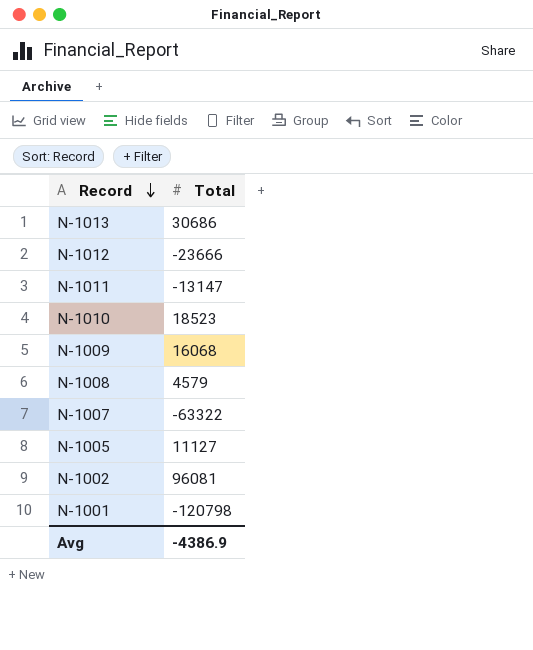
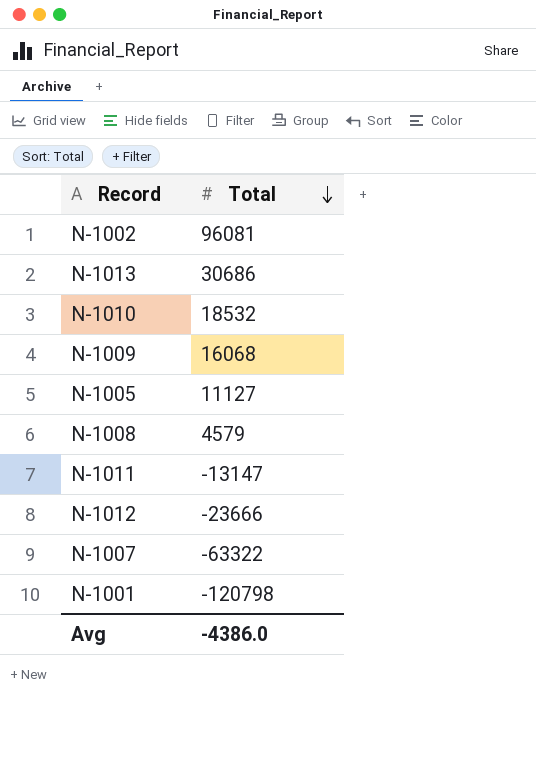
row order: Record descending -> Total descending
N-1010 | Total: 18523 -> 18532
Avg | Total: -4386.9 -> -4386.0

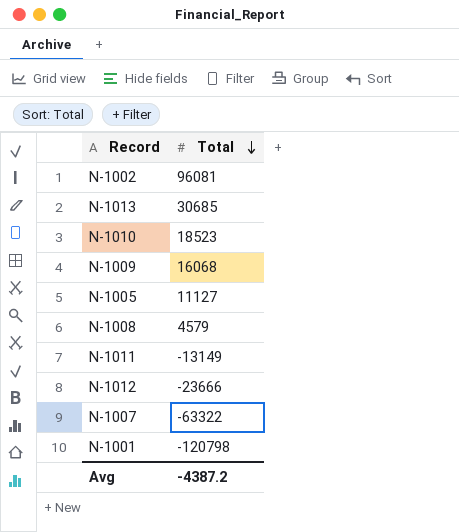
N-1013 | Total: 30686 -> 30685
N-1010 | Total: 18532 -> 18523
N-1011 | Total: -13147 -> -13149
Avg | Total: -4386.0 -> -4387.2

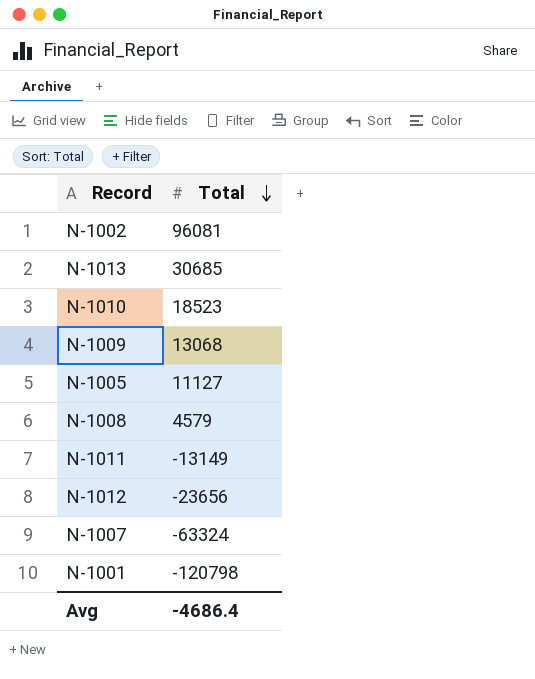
N-1009 | Total: 16068 -> 13068
N-1012 | Total: -23666 -> -23656
N-1007 | Total: -63322 -> -63324
Avg | Total: -4387.2 -> -4686.4

